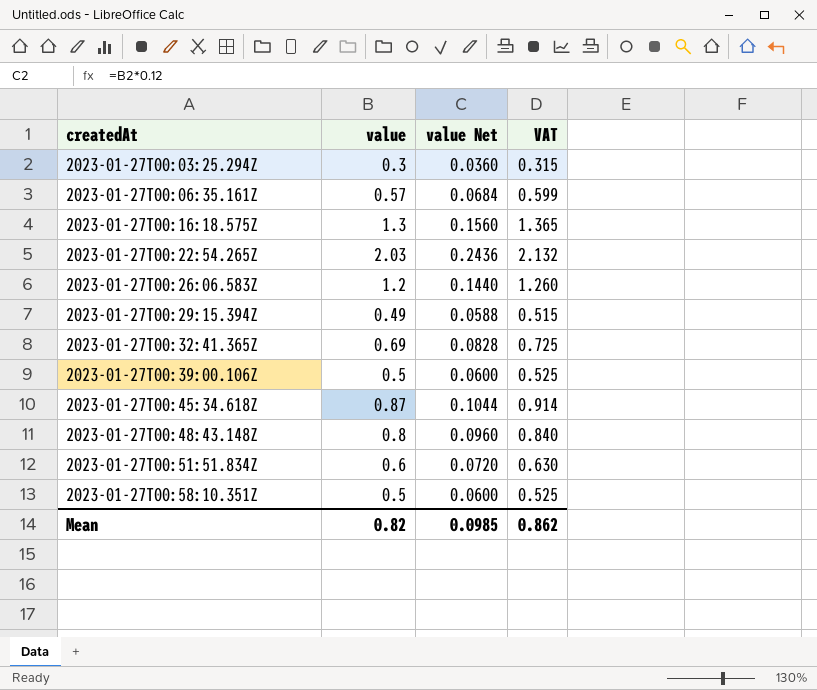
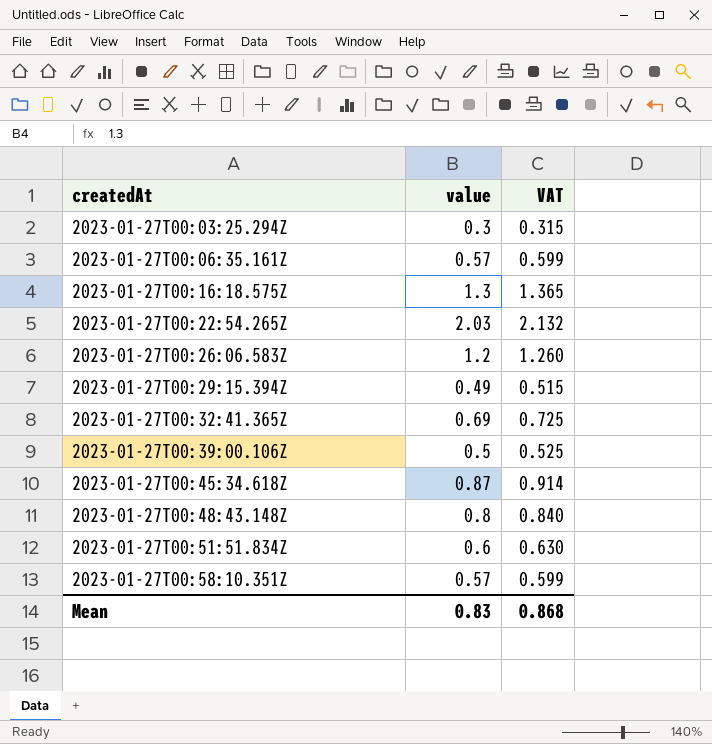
column value Net | formula: [value] * 0.12 -> none
2023-01-27T00:58:10.351Z | value: 0.5 -> 0.57
2023-01-27T00:58:10.351Z | VAT: 0.525 -> 0.599
Mean | value: 0.82 -> 0.83
Mean | VAT: 0.862 -> 0.868

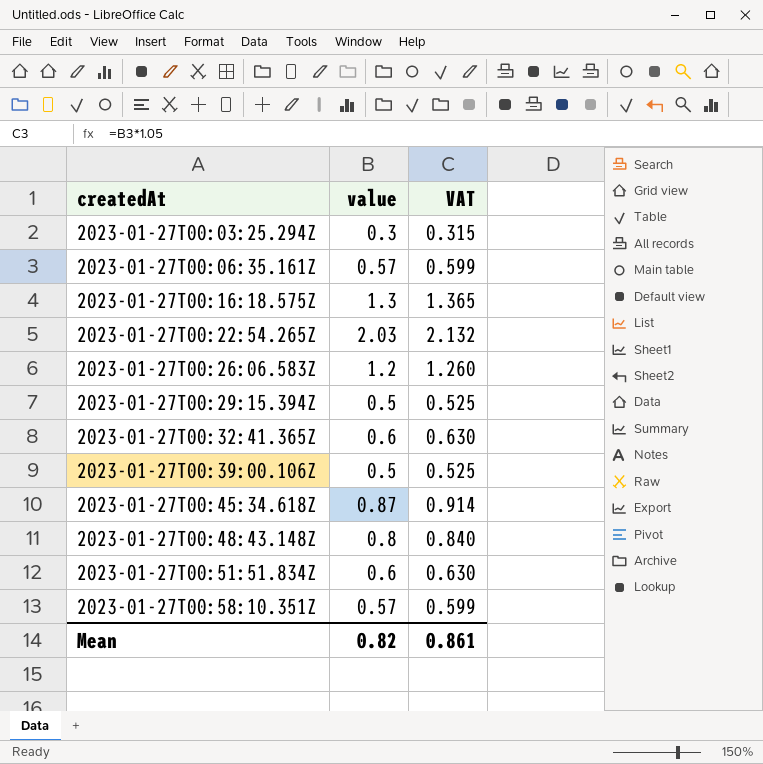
2023-01-27T00:29:15.394Z | value: 0.49 -> 0.5
2023-01-27T00:29:15.394Z | VAT: 0.515 -> 0.525
2023-01-27T00:32:41.365Z | value: 0.69 -> 0.6
2023-01-27T00:32:41.365Z | VAT: 0.725 -> 0.630
Mean | value: 0.83 -> 0.82
Mean | VAT: 0.868 -> 0.861

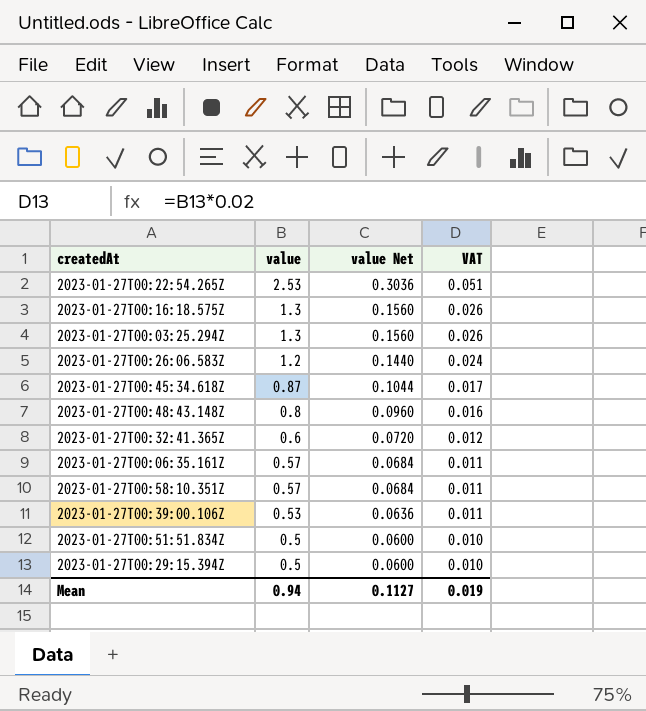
row order: createdAt ascending -> value descending
column value Net | formula: none -> [value] * 0.12
column VAT | formula: [value] * 1.05 -> [value] * 0.02
2023-01-27T00:22:54.265Z | value: 2.03 -> 2.53
2023-01-27T00:03:25.294Z | value: 0.3 -> 1.3
2023-01-27T00:39:00.106Z | value: 0.5 -> 0.53
2023-01-27T00:51:51.834Z | value: 0.6 -> 0.5
Mean | value: 0.82 -> 0.94
Mean | VAT: 0.861 -> 0.019

